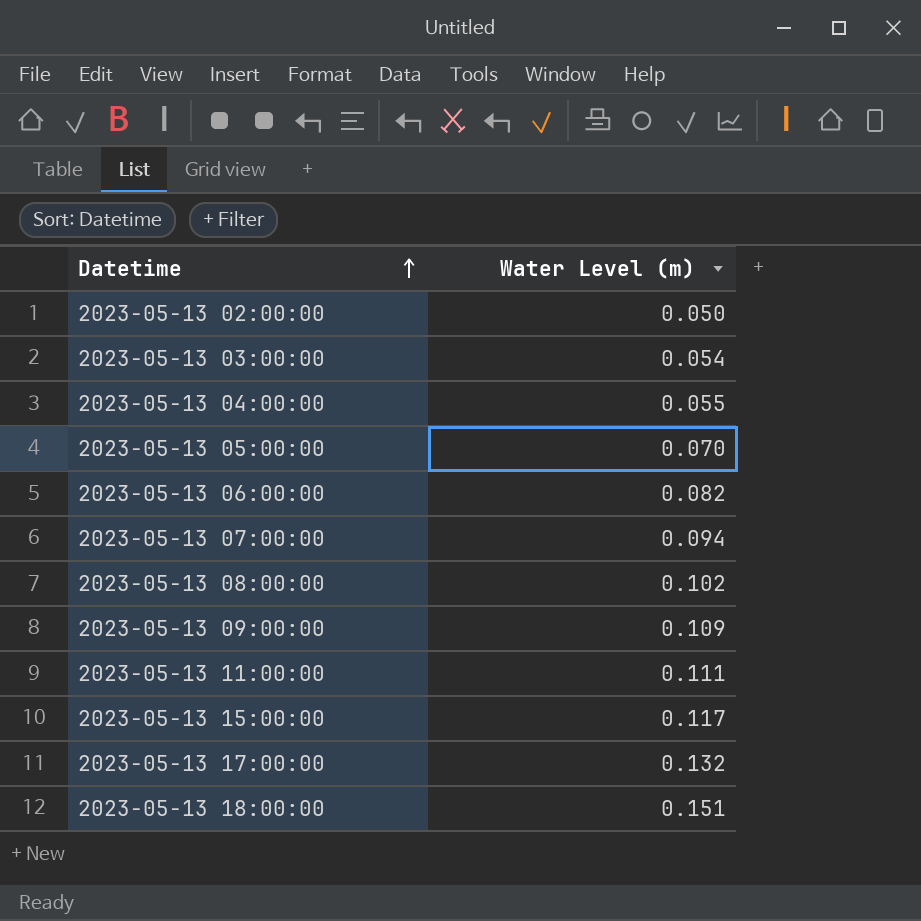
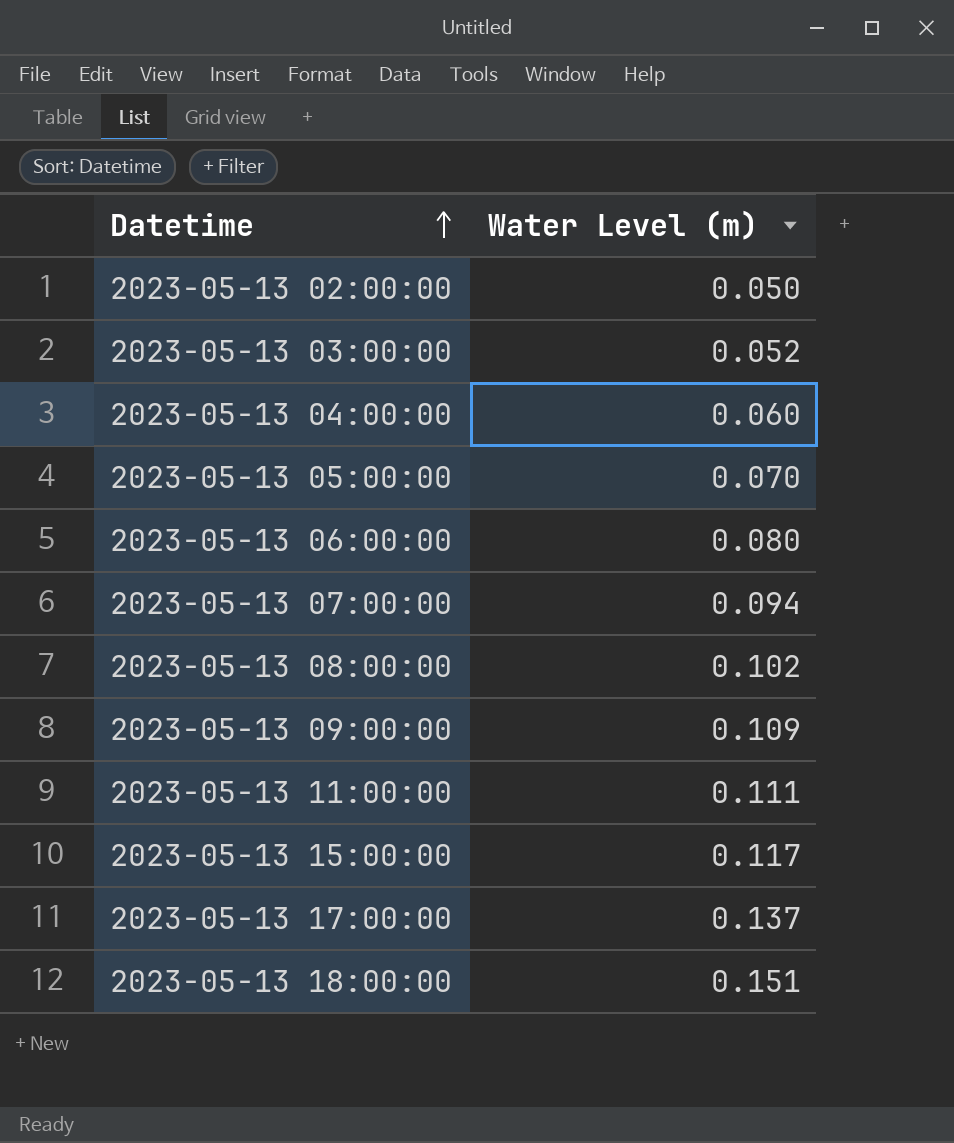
2023-05-13 03:00:00 | Water Level (m): 0.054 -> 0.052
2023-05-13 04:00:00 | Water Level (m): 0.055 -> 0.060
2023-05-13 06:00:00 | Water Level (m): 0.082 -> 0.080
2023-05-13 17:00:00 | Water Level (m): 0.132 -> 0.137

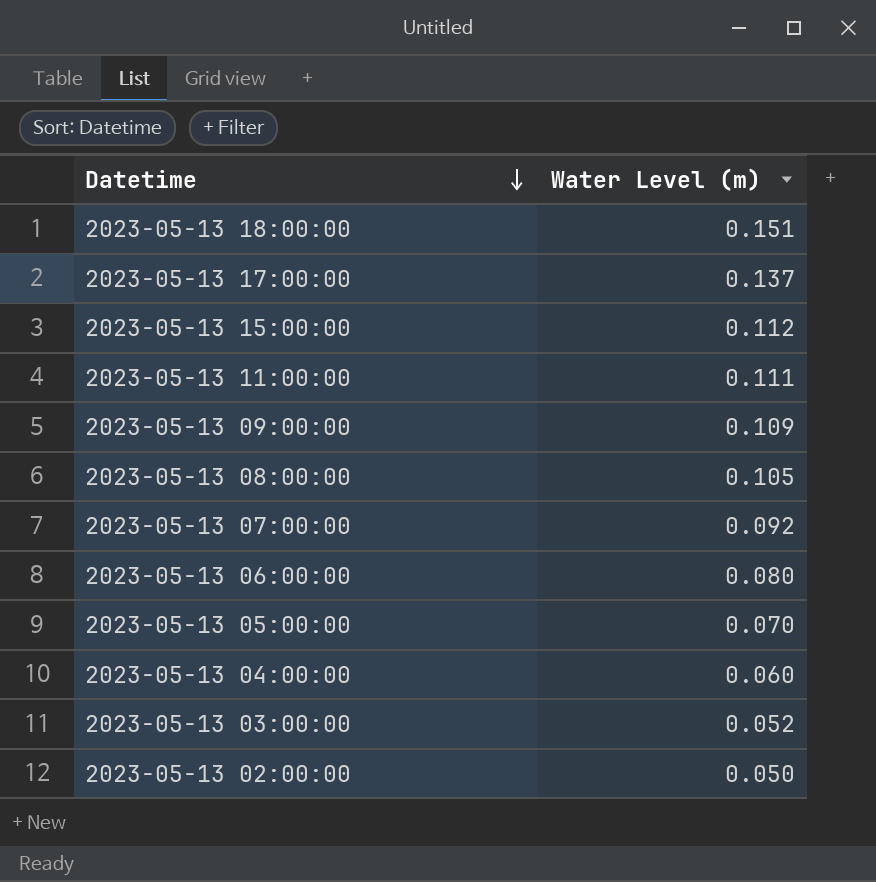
row order: Datetime ascending -> Datetime descending
2023-05-13 15:00:00 | Water Level (m): 0.117 -> 0.112
2023-05-13 08:00:00 | Water Level (m): 0.102 -> 0.105
2023-05-13 07:00:00 | Water Level (m): 0.094 -> 0.092

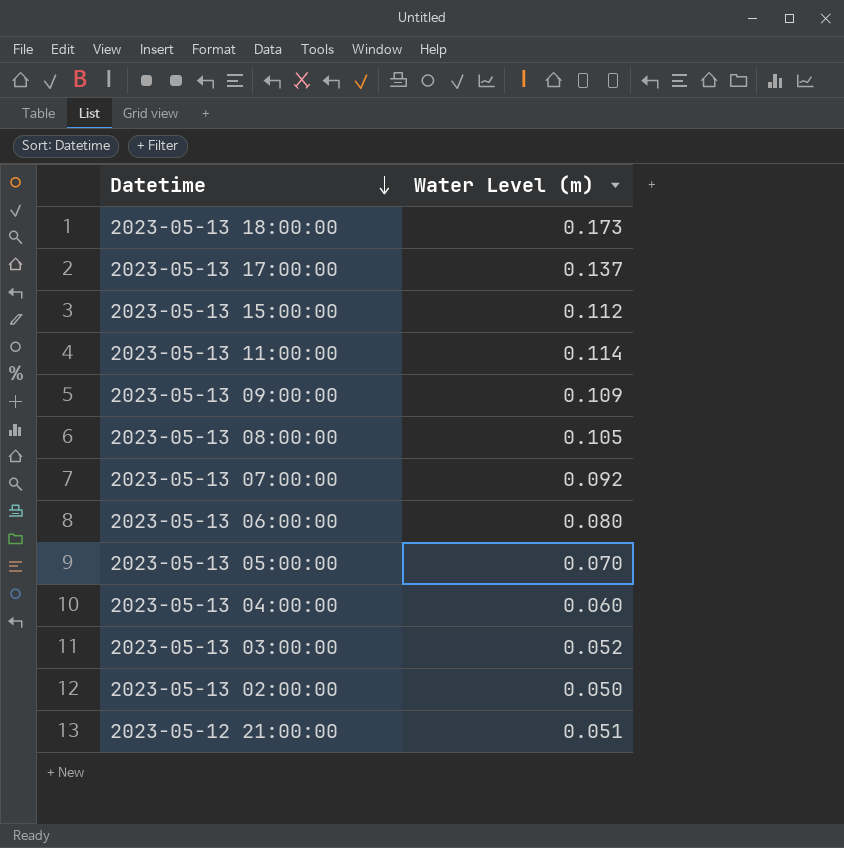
2023-05-13 18:00:00 | Water Level (m): 0.151 -> 0.173
2023-05-13 11:00:00 | Water Level (m): 0.111 -> 0.114
row 2023-05-12 21:00:00: none -> 0.051

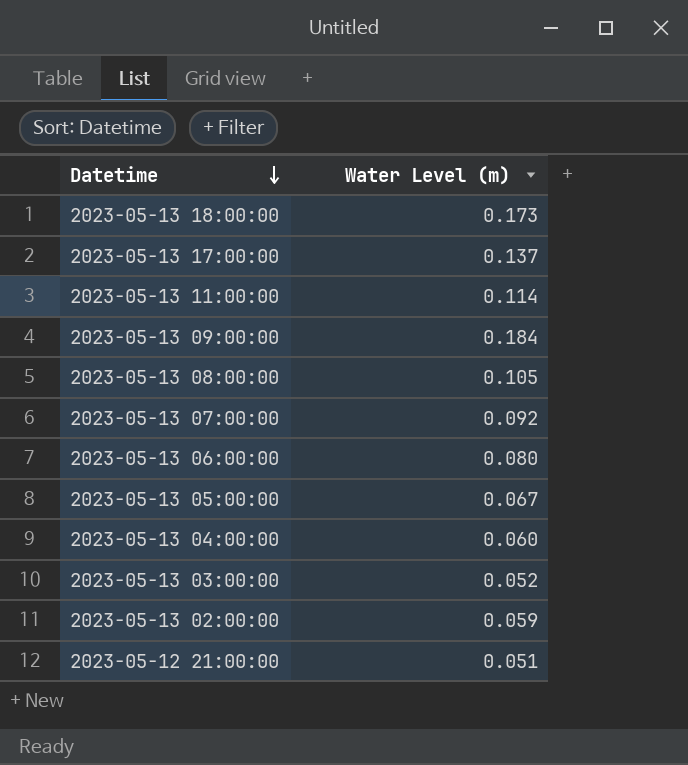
row 2023-05-13 15:00:00: 0.112 -> none
2023-05-13 09:00:00 | Water Level (m): 0.109 -> 0.184
2023-05-13 05:00:00 | Water Level (m): 0.070 -> 0.067
2023-05-13 02:00:00 | Water Level (m): 0.050 -> 0.059

